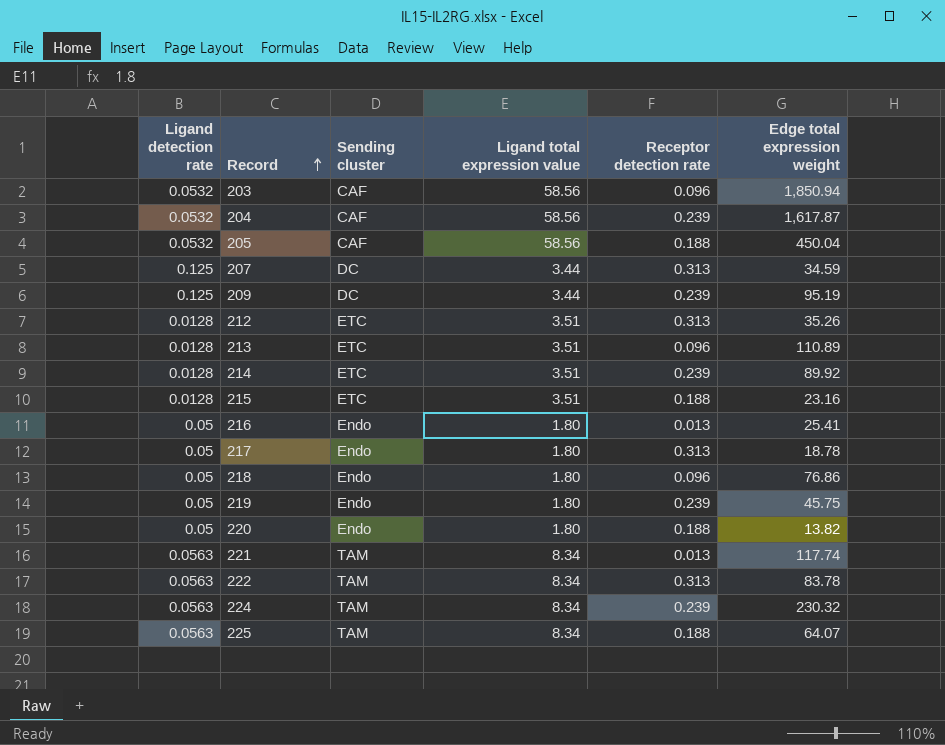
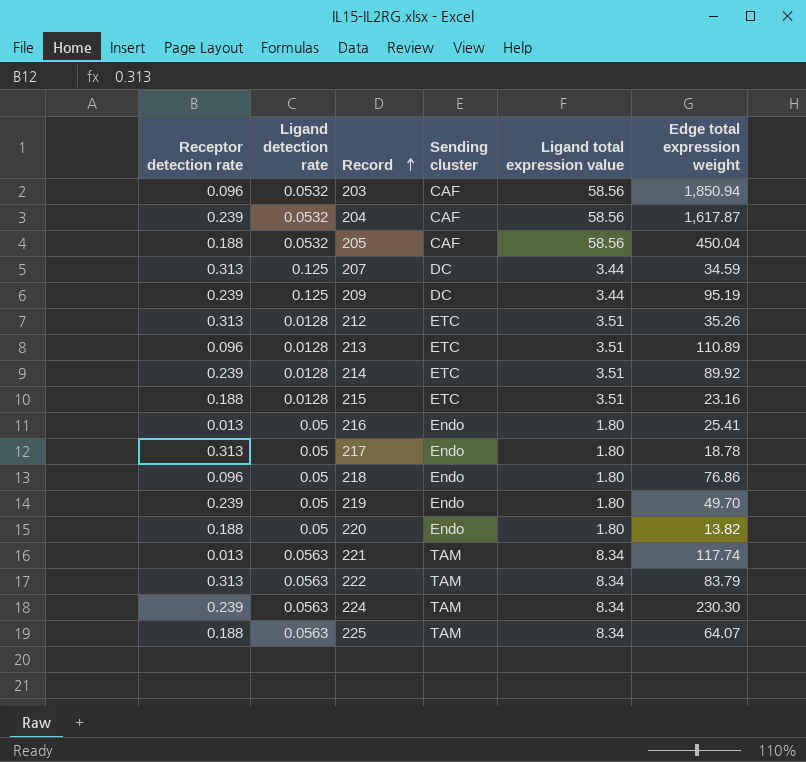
column Receptor detection rate | position: 5 -> 1
219 | Edge total expression weight: 45.75 -> 49.70
222 | Edge total expression weight: 83.78 -> 83.79
224 | Edge total expression weight: 230.32 -> 230.30

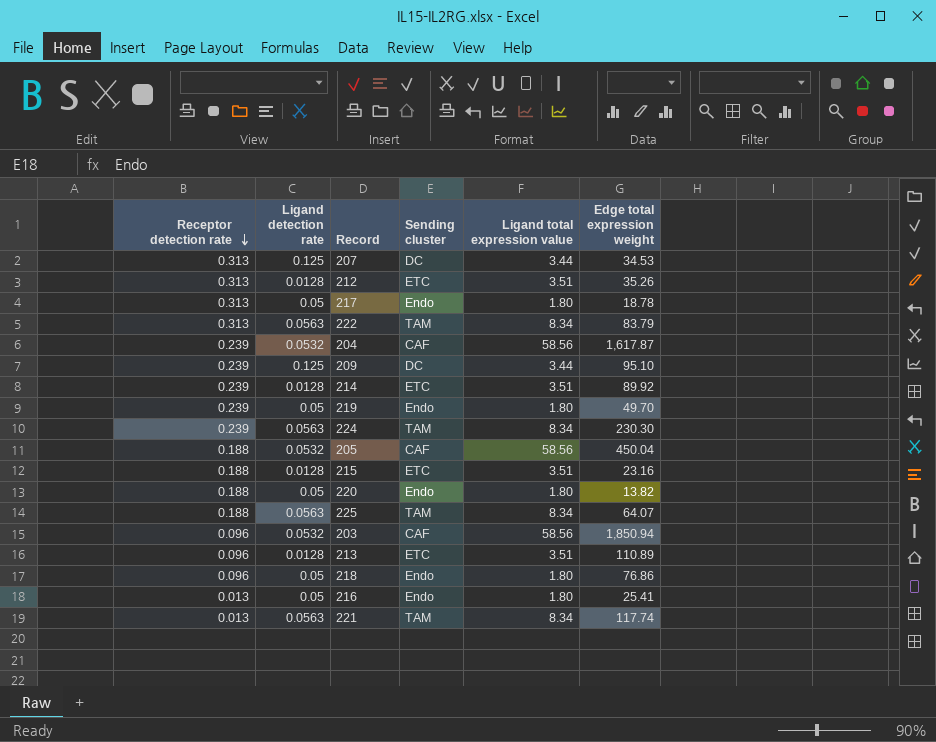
row order: Record ascending -> Receptor detection rate descending
207 | Edge total expression weight: 34.59 -> 34.53
209 | Edge total expression weight: 95.19 -> 95.10

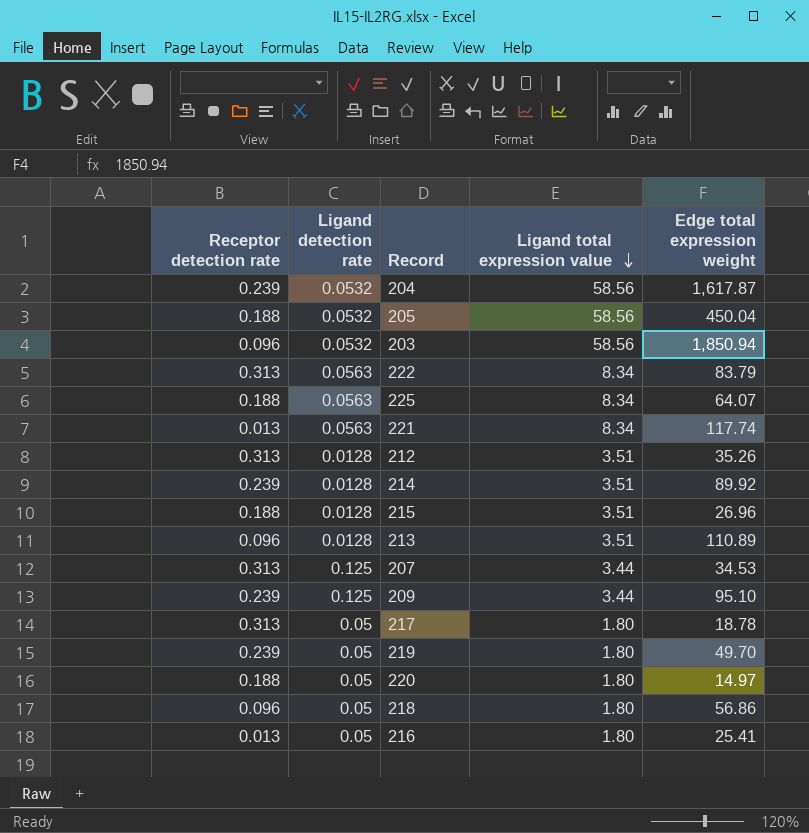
row order: Receptor detection rate descending -> Ligand total expression value descending
column Sending cluster | position: 4 -> none
row 224: 0.239 | 0.0563 | TAM | 8.34 | 230.30 -> none
215 | Edge total expression weight: 23.16 -> 26.96
220 | Edge total expression weight: 13.82 -> 14.97
218 | Edge total expression weight: 76.86 -> 56.86

